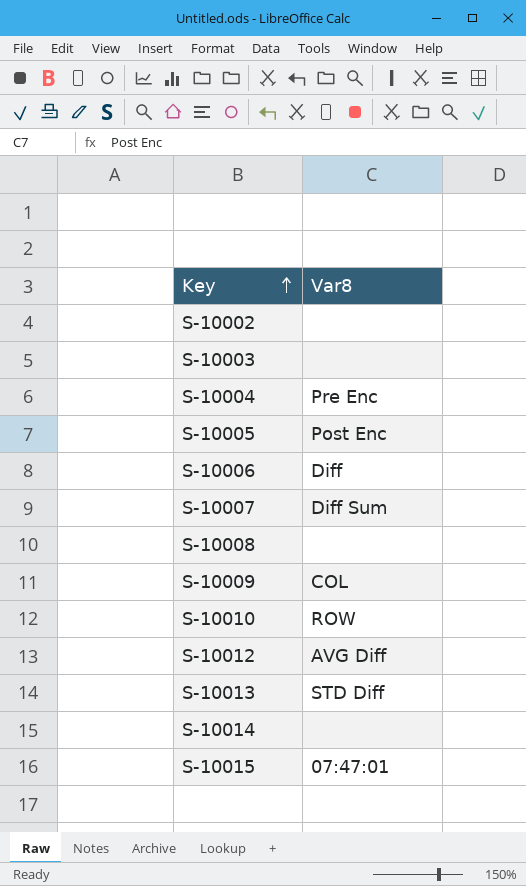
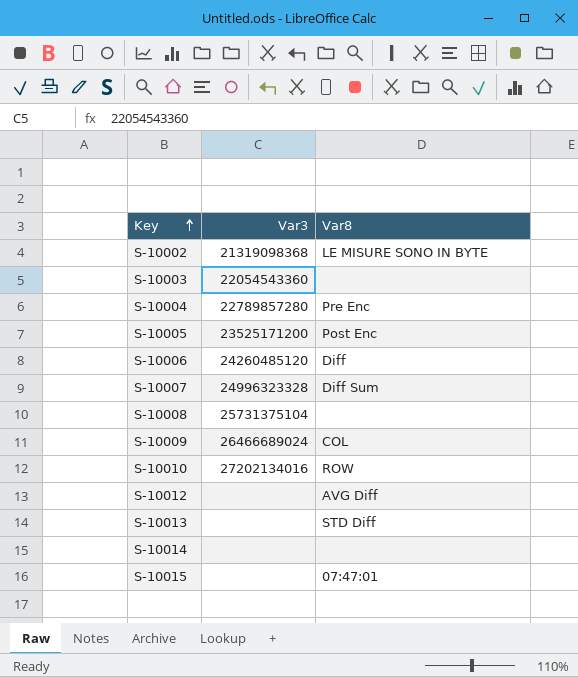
column Var3 | position: none -> 2
S-10002 | Var8: none -> LE MISURE SONO IN BYTE

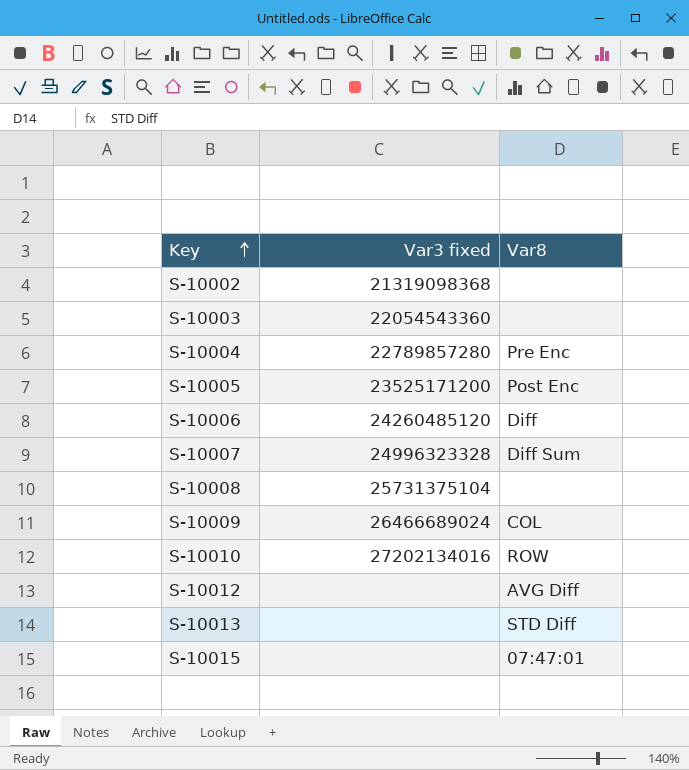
column name: Var3 -> Var3 fixed
row S-10014: none | none -> none
S-10002 | Var8: LE MISURE SONO IN BYTE -> none

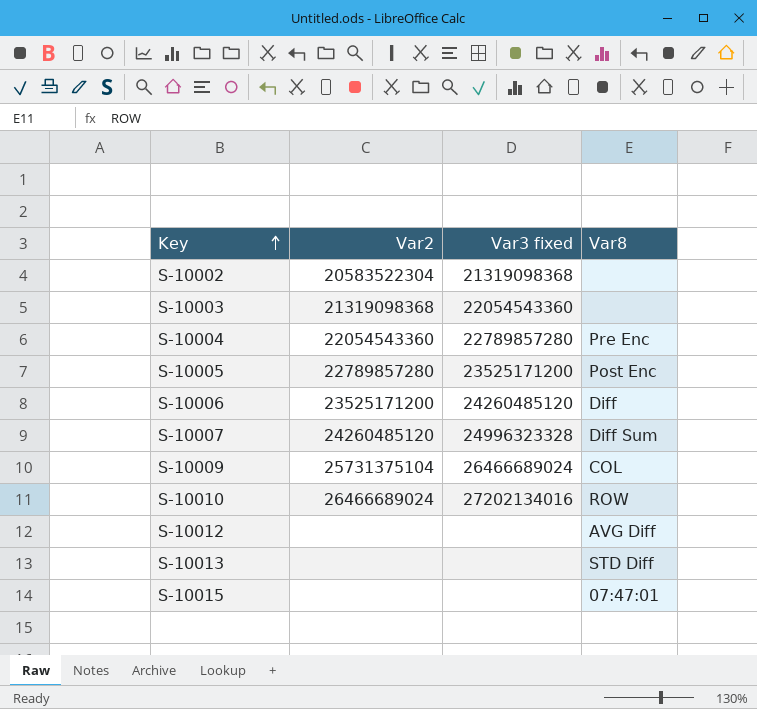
column Var2 | position: none -> 2
row S-10008: 25731375104 | none -> none

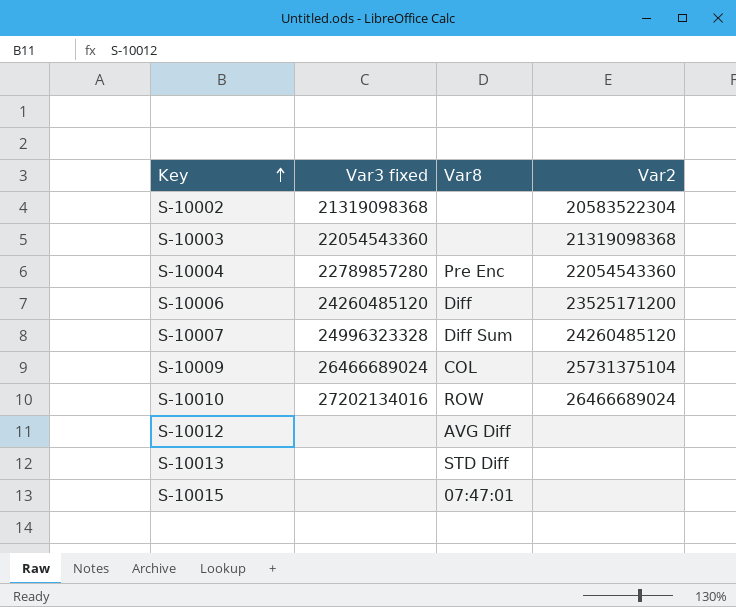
column Var2 | position: 2 -> 4
row S-10005: 22789857280 | 23525171200 | Post Enc -> none

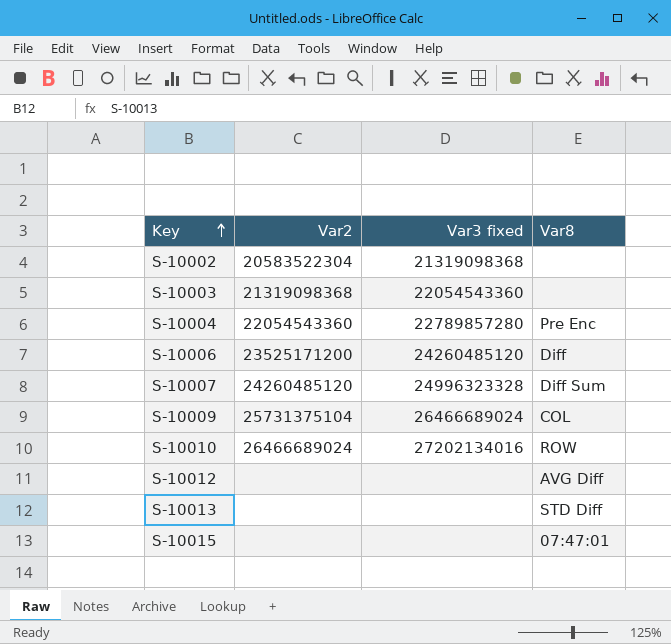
column Var2 | position: 4 -> 2

